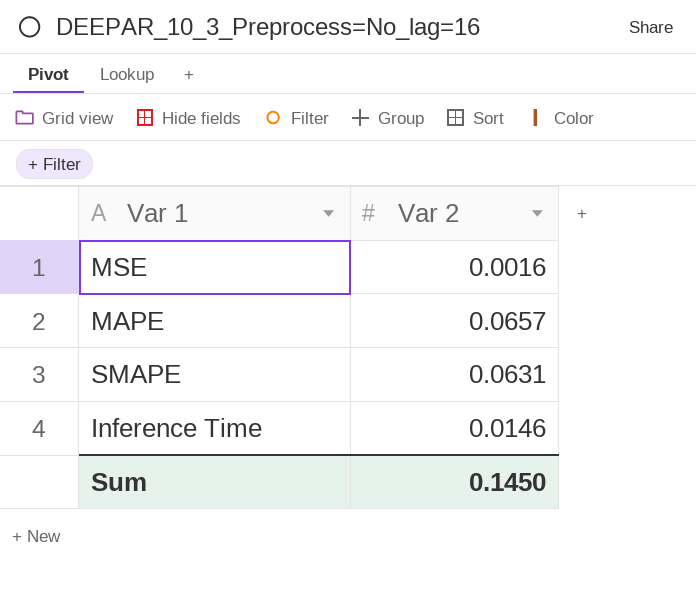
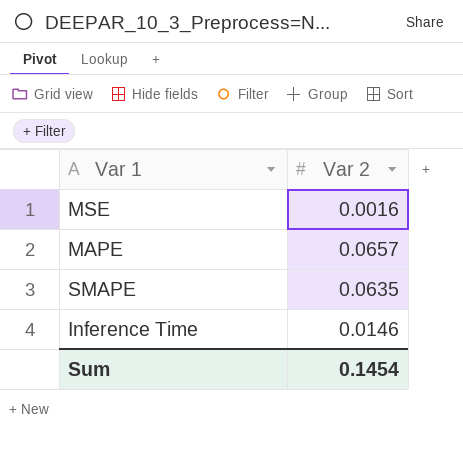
SMAPE | Var 2: 0.0631 -> 0.0635
Sum | Var 2: 0.1450 -> 0.1454

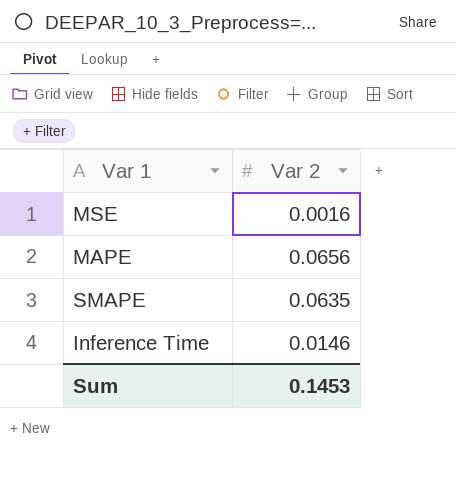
MAPE | Var 2: 0.0657 -> 0.0656
Sum | Var 2: 0.1454 -> 0.1453

